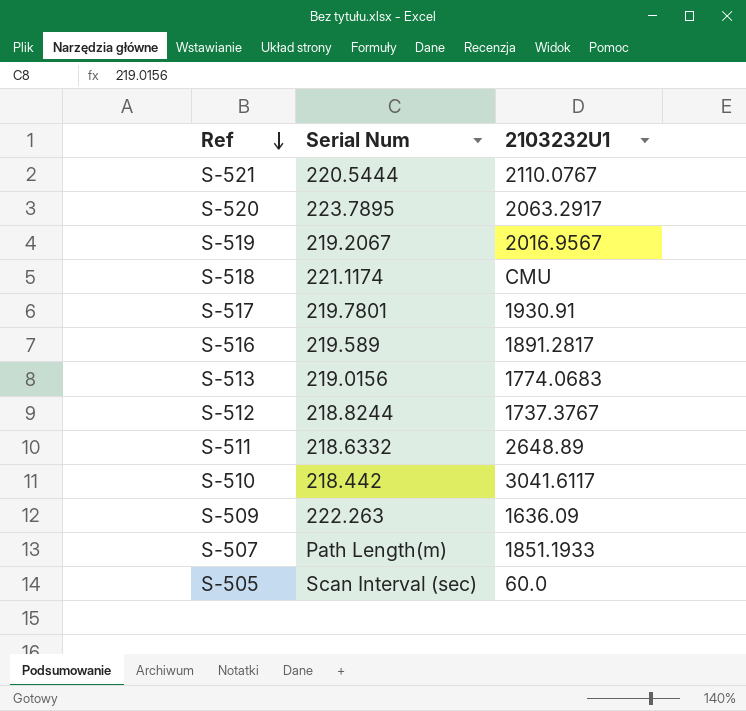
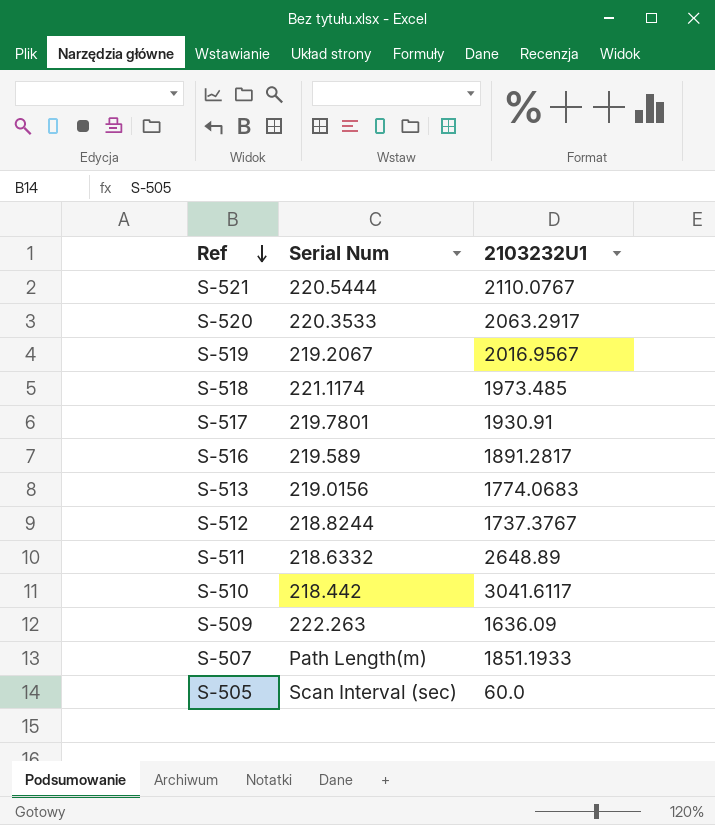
S-520 | Serial Num: 223.7895 -> 220.3533
S-518 | 2103232U1: CMU -> 1973.485

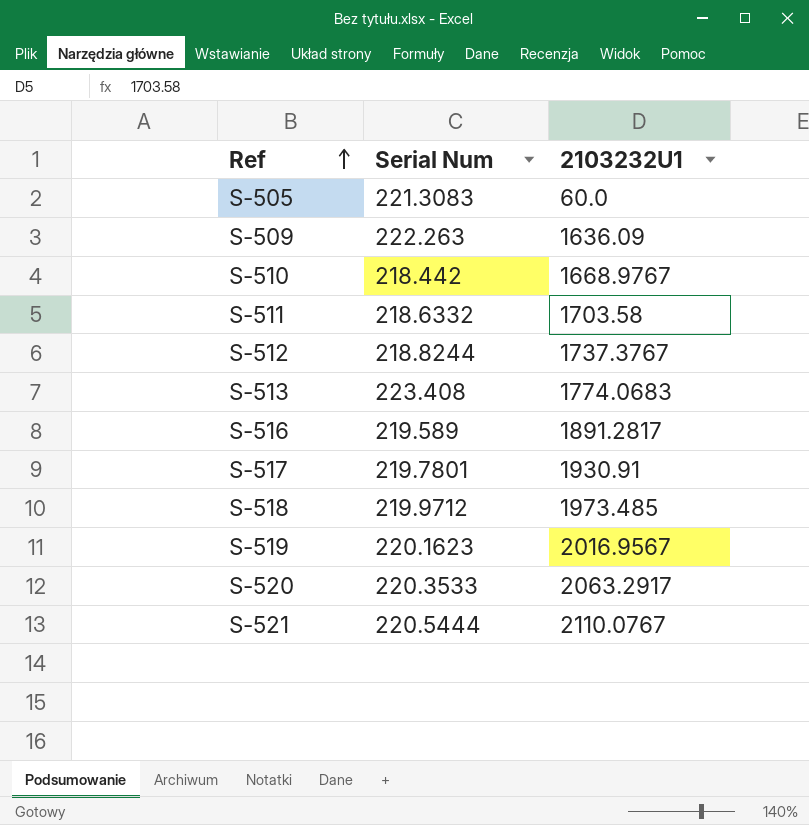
row order: Ref descending -> Ref ascending
row S-507: Path Length(m) | 1851.1933 -> none
S-505 | Serial Num: Scan Interval (sec) -> 221.3083
S-510 | 2103232U1: 3041.6117 -> 1668.9767
S-511 | 2103232U1: 2648.89 -> 1703.58
S-513 | Serial Num: 219.0156 -> 223.408
S-518 | Serial Num: 221.1174 -> 219.9712
S-519 | Serial Num: 219.2067 -> 220.1623

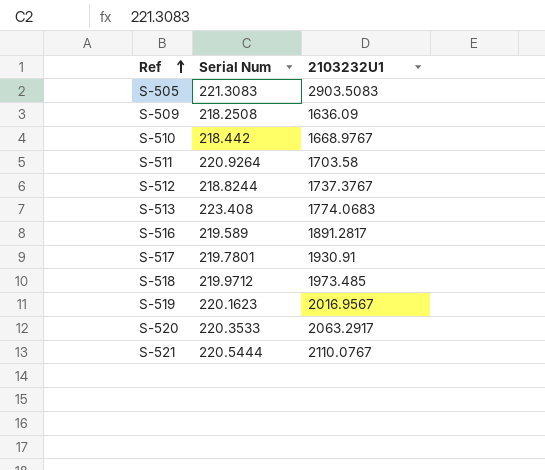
S-505 | 2103232U1: 60.0 -> 2903.5083
S-509 | Serial Num: 222.263 -> 218.2508
S-511 | Serial Num: 218.6332 -> 220.9264

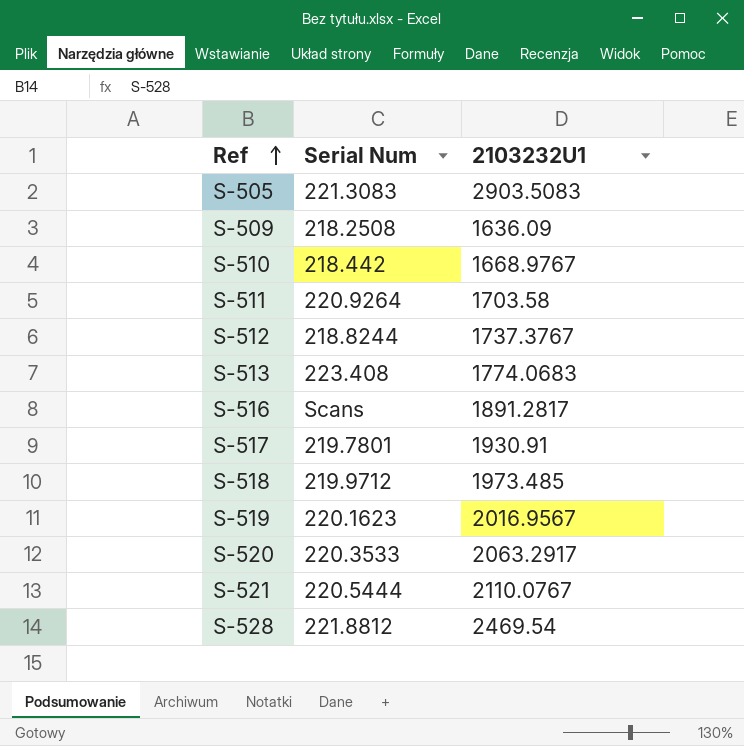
S-516 | Serial Num: 219.589 -> Scans
row S-528: none -> 221.8812 | 2469.54

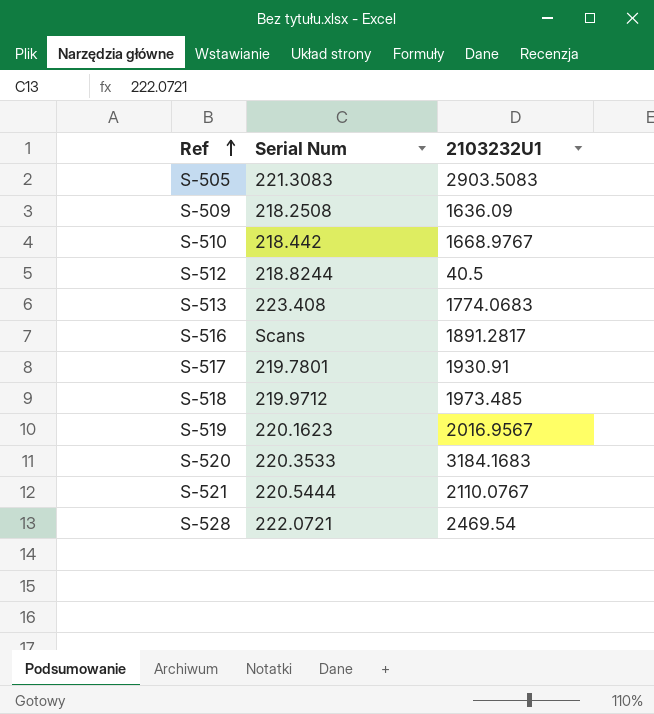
row S-511: 220.9264 | 1703.58 -> none
S-512 | 2103232U1: 1737.3767 -> 40.5
S-520 | 2103232U1: 2063.2917 -> 3184.1683
S-528 | Serial Num: 221.8812 -> 222.0721

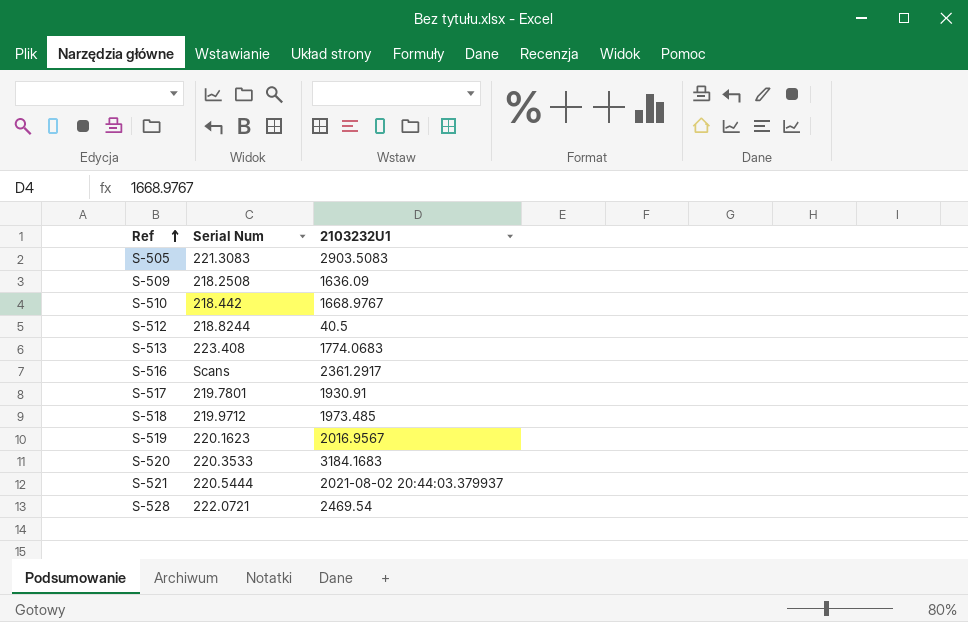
S-516 | 2103232U1: 1891.2817 -> 2361.2917
S-521 | 2103232U1: 2110.0767 -> 2021-08-02 20:44:03.379937

